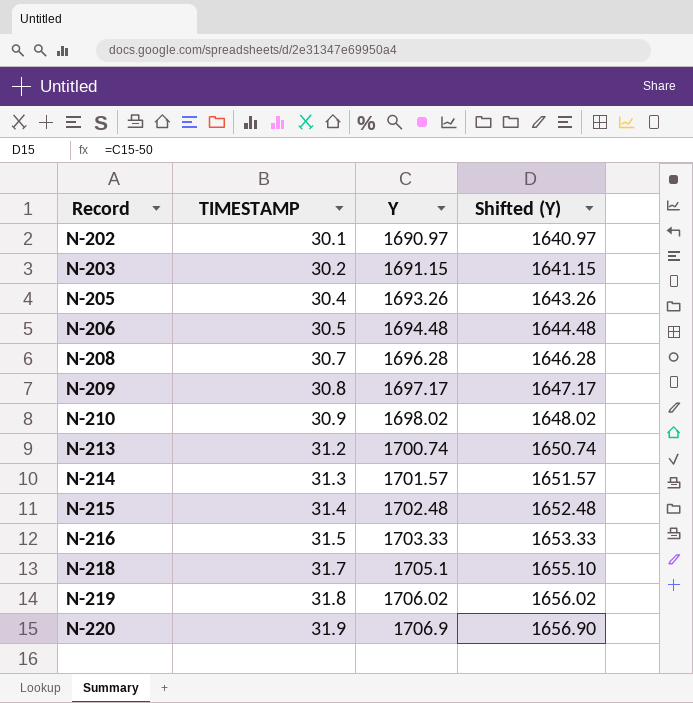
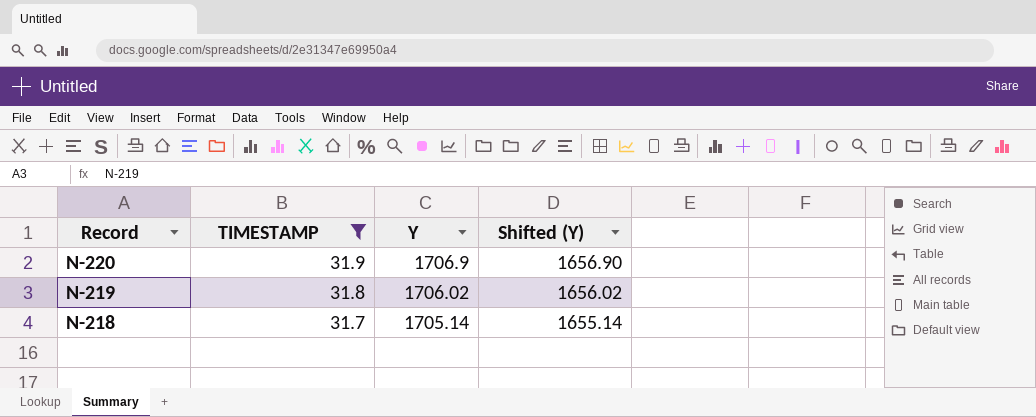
filter: none -> TIMESTAMP >= 31.7
row order: Record ascending -> Record descending
N-218 | Y: 1705.1 -> 1705.14
N-218 | Shifted (Y): 1655.10 -> 1655.14

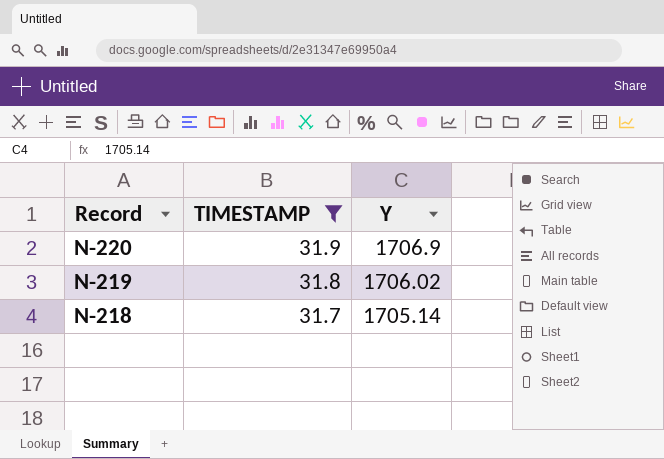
column Shifted (Y) | formula: [Y] - 50 -> none

